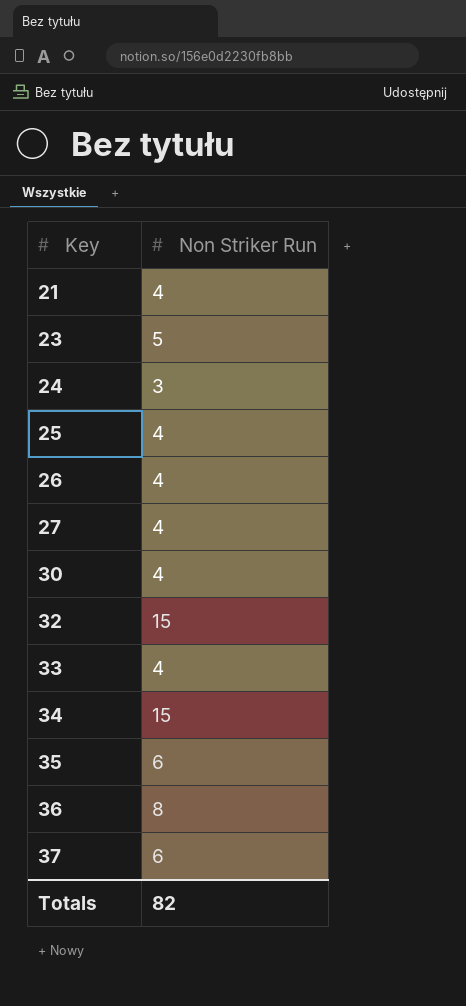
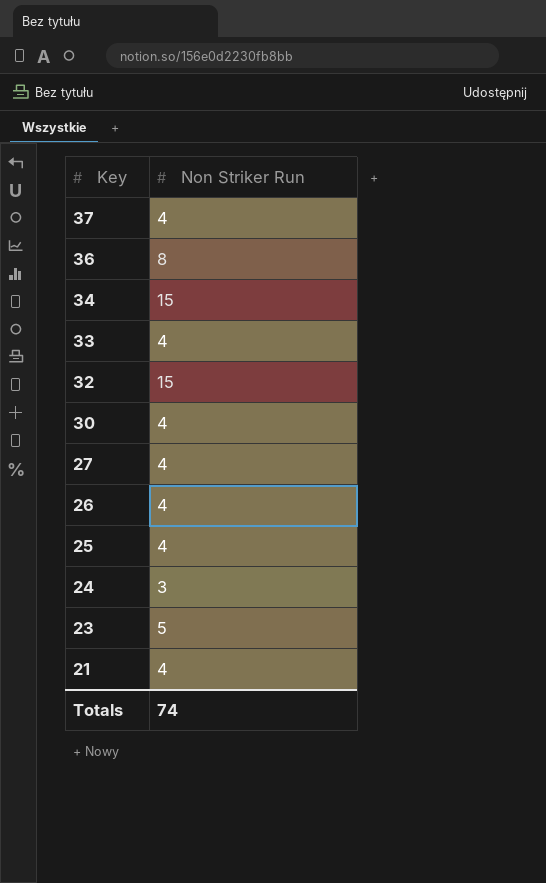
row order: Key ascending -> Key descending
row 35: 6 -> none
37 | Non Striker Run: 6 -> 4
Totals | Non Striker Run: 82 -> 74

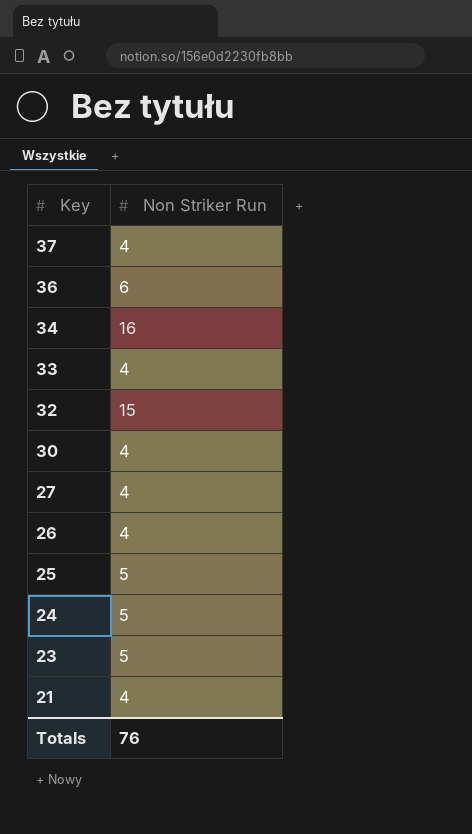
36 | Non Striker Run: 8 -> 6
34 | Non Striker Run: 15 -> 16
25 | Non Striker Run: 4 -> 5
24 | Non Striker Run: 3 -> 5
Totals | Non Striker Run: 74 -> 76

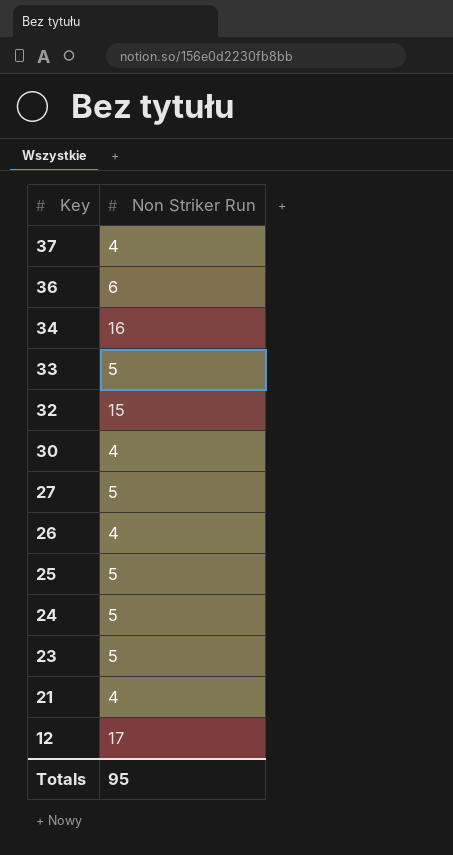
33 | Non Striker Run: 4 -> 5
27 | Non Striker Run: 4 -> 5
row 12: none -> 17
Totals | Non Striker Run: 76 -> 95

